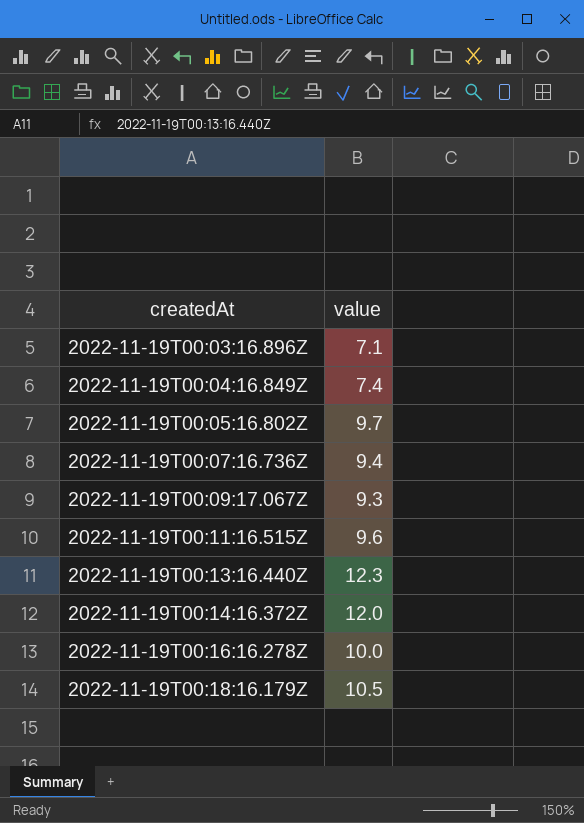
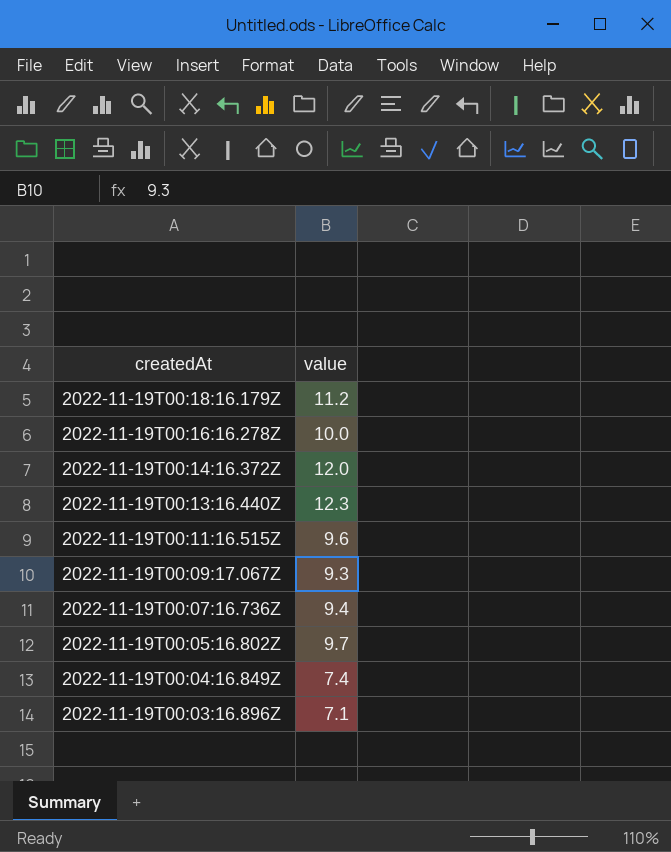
row order: createdAt ascending -> createdAt descending
2022-11-19T00:18:16.179Z | value: 10.5 -> 11.2

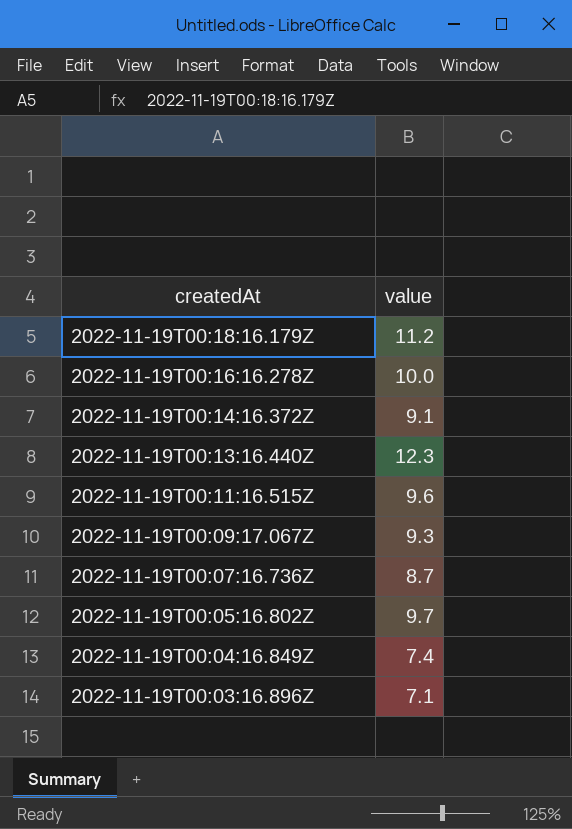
2022-11-19T00:14:16.372Z | value: 12.0 -> 9.1
2022-11-19T00:07:16.736Z | value: 9.4 -> 8.7

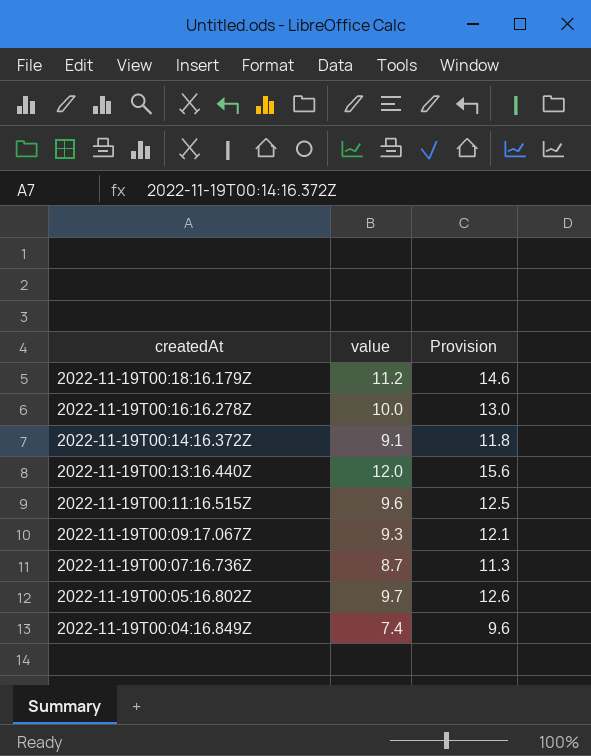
column Provision | formula: none -> [value] * 1.3
row 2022-11-19T00:03:16.896Z: 7.1 -> none
2022-11-19T00:13:16.440Z | value: 12.3 -> 12.0

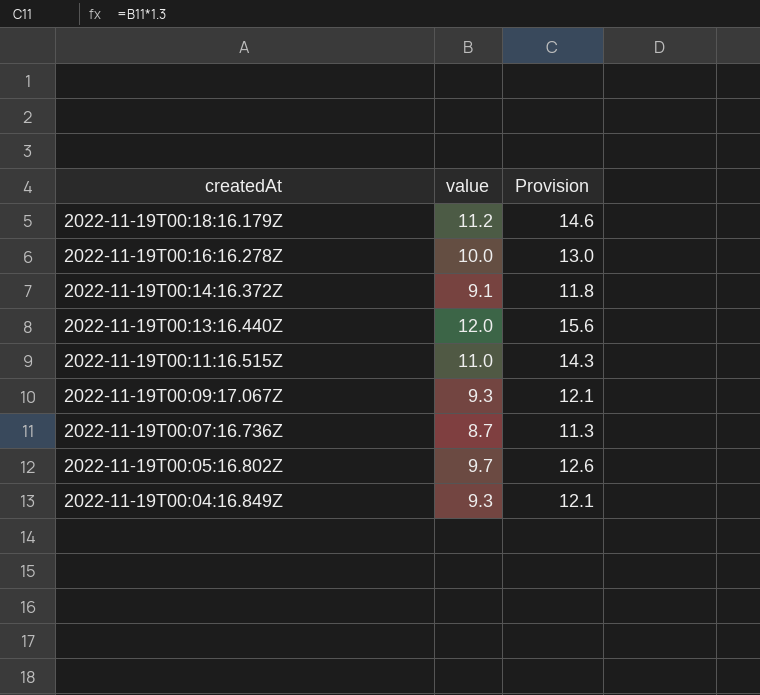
2022-11-19T00:11:16.515Z | value: 9.6 -> 11.0
2022-11-19T00:11:16.515Z | Provision: 12.5 -> 14.3
2022-11-19T00:04:16.849Z | value: 7.4 -> 9.3
2022-11-19T00:04:16.849Z | Provision: 9.6 -> 12.1

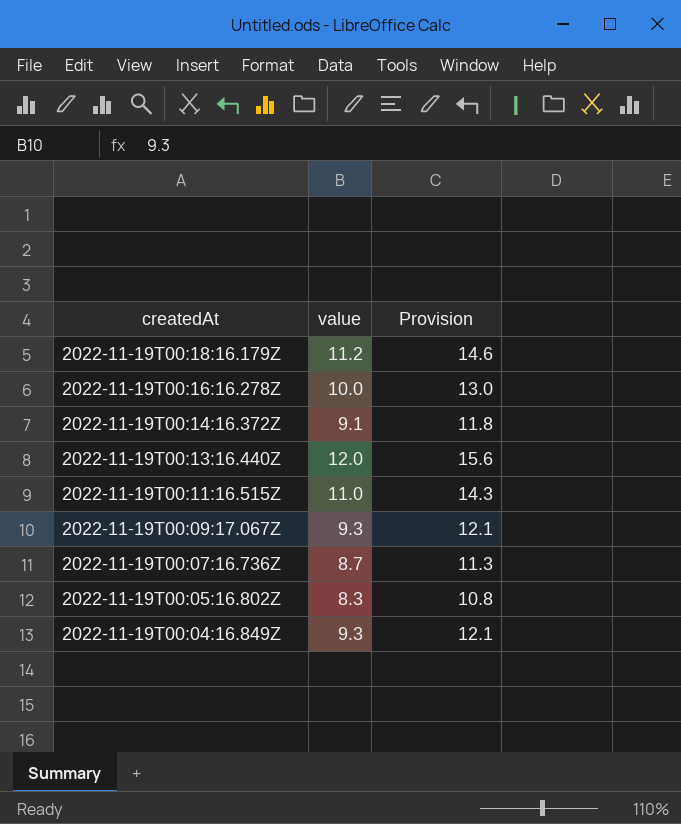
2022-11-19T00:05:16.802Z | value: 9.7 -> 8.3
2022-11-19T00:05:16.802Z | Provision: 12.6 -> 10.8

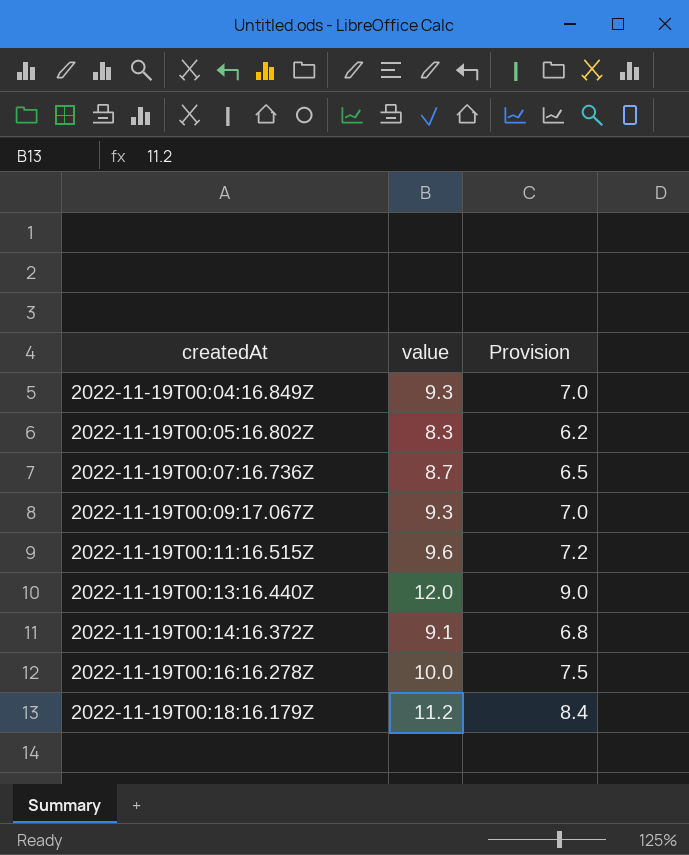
row order: createdAt descending -> createdAt ascending
column Provision | formula: [value] * 1.3 -> [value] * 0.75
2022-11-19T00:11:16.515Z | value: 11.0 -> 9.6

